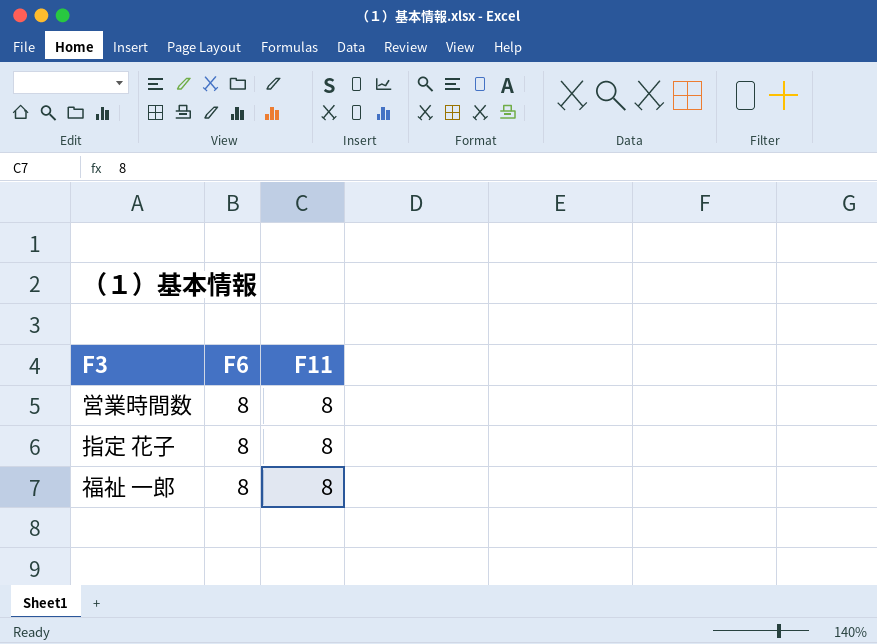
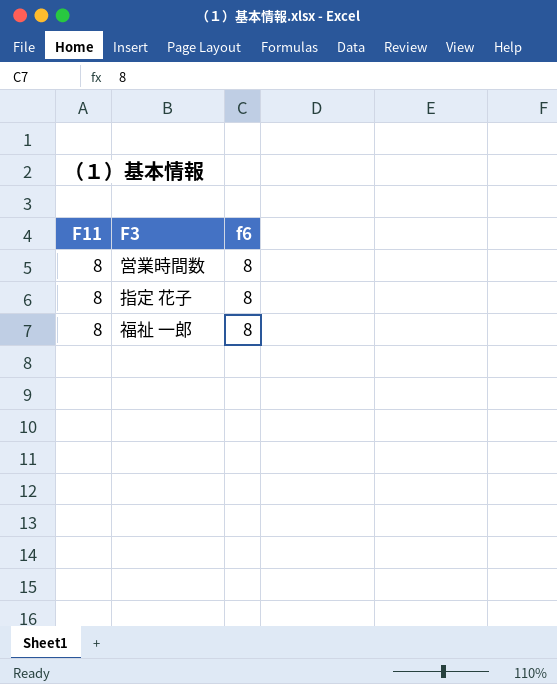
column F11 | position: 3 -> 1
column name: F6 -> f6

